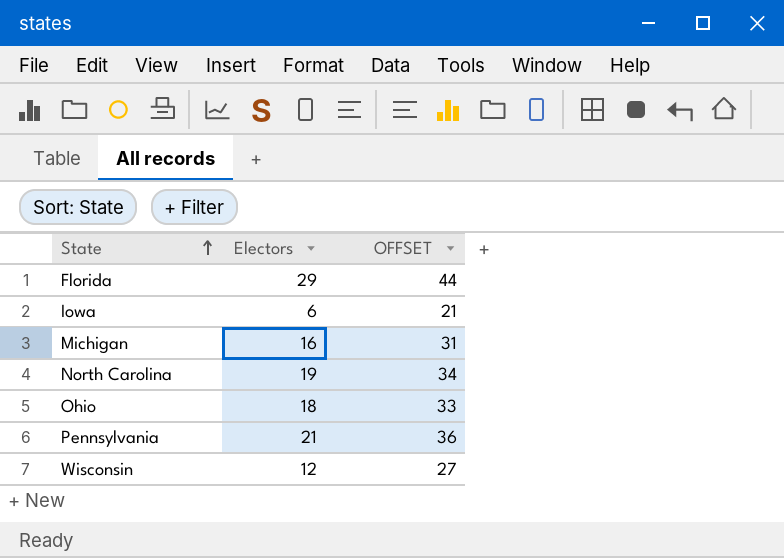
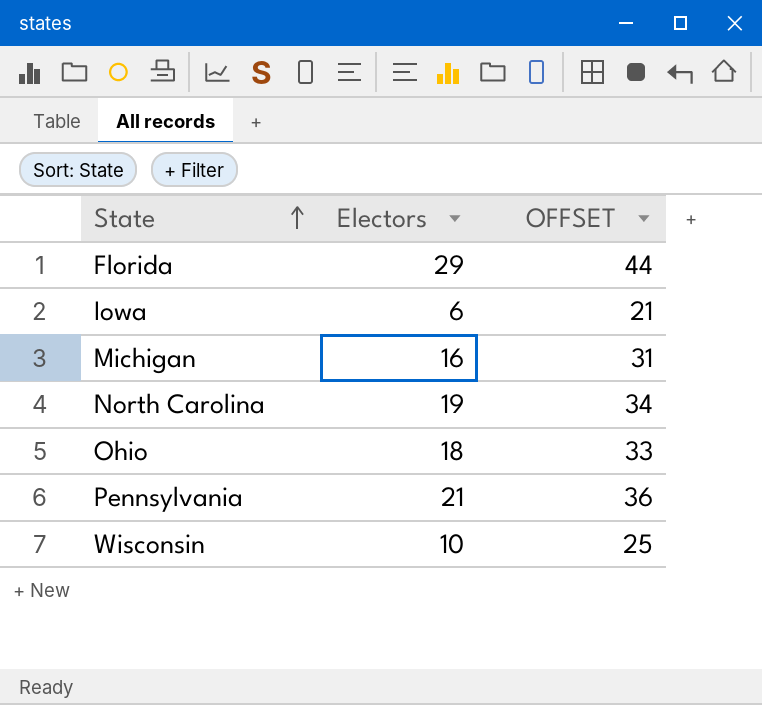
Wisconsin | Electors: 12 -> 10
Wisconsin | OFFSET: 27 -> 25

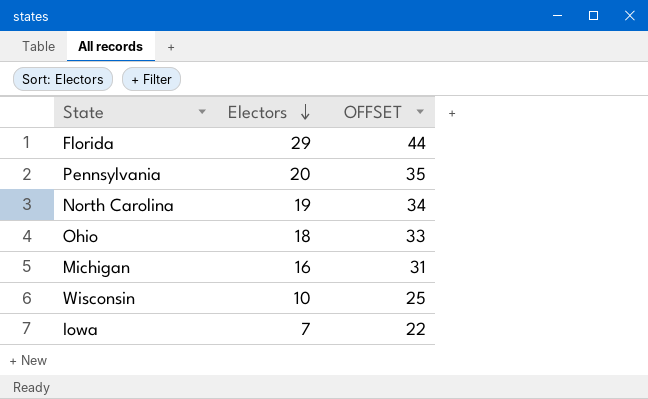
row order: State ascending -> Electors descending
Pennsylvania | Electors: 21 -> 20
Pennsylvania | OFFSET: 36 -> 35
Iowa | Electors: 6 -> 7
Iowa | OFFSET: 21 -> 22

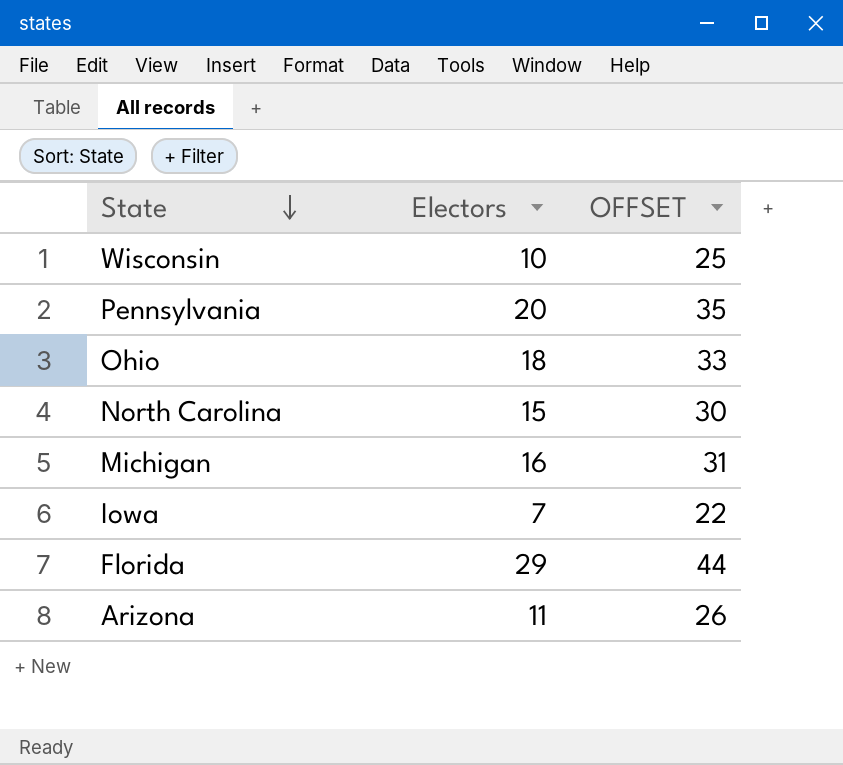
row order: Electors descending -> State descending
North Carolina | Electors: 19 -> 15
North Carolina | OFFSET: 34 -> 30
row Arizona: none -> 11 | 26

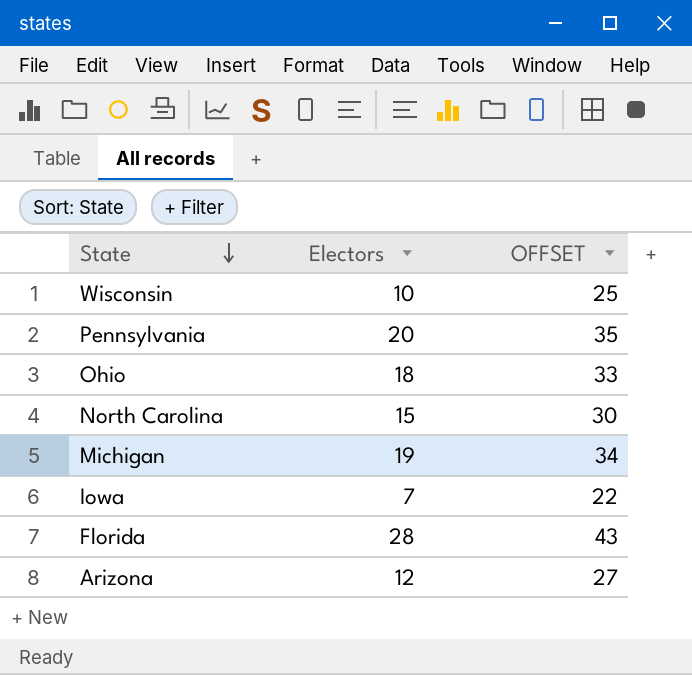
Michigan | Electors: 16 -> 19
Michigan | OFFSET: 31 -> 34
Florida | Electors: 29 -> 28
Florida | OFFSET: 44 -> 43
Arizona | Electors: 11 -> 12
Arizona | OFFSET: 26 -> 27

